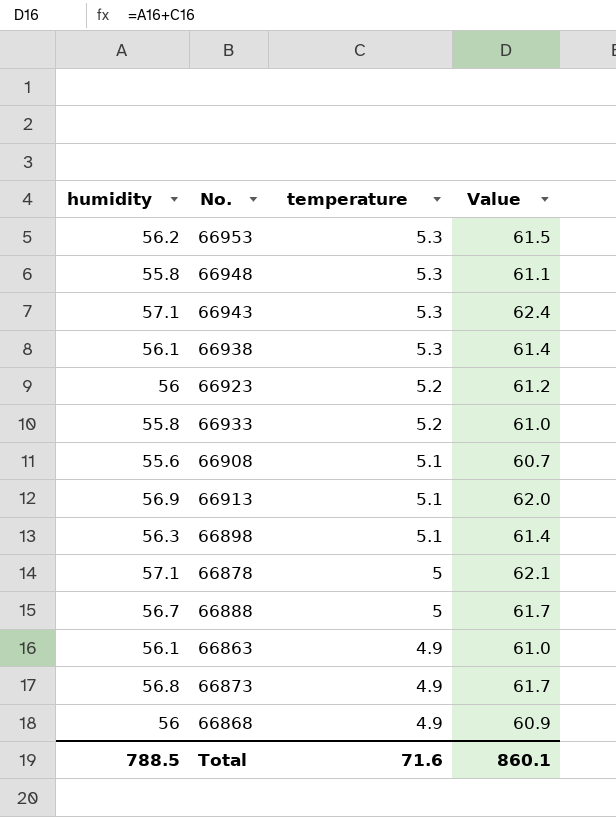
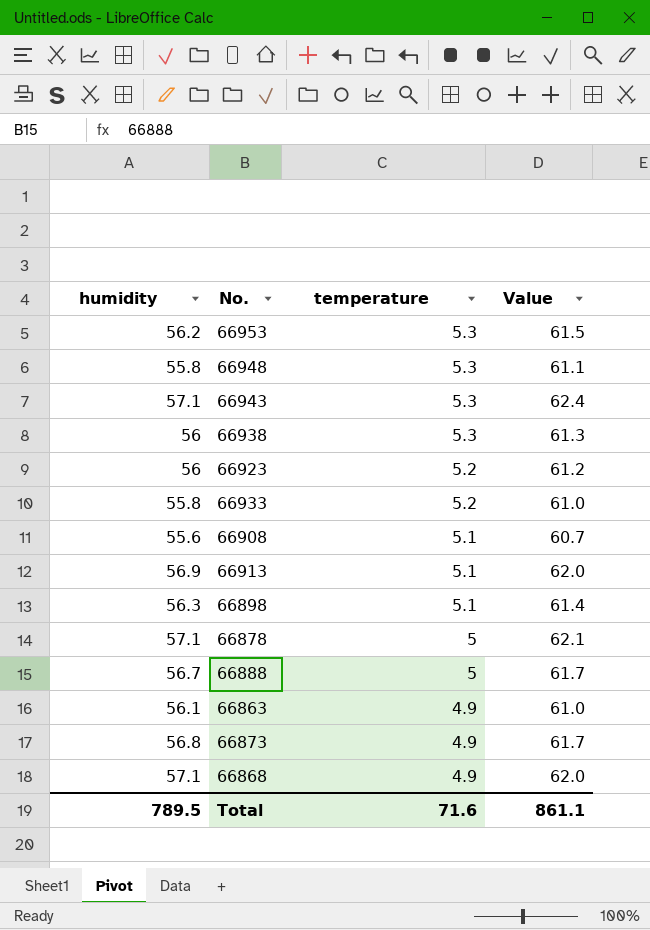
66938 | humidity: 56.1 -> 56
66938 | Value: 61.4 -> 61.3
66868 | humidity: 56 -> 57.1
66868 | Value: 60.9 -> 62.0
Total | humidity: 788.5 -> 789.5
Total | Value: 860.1 -> 861.1

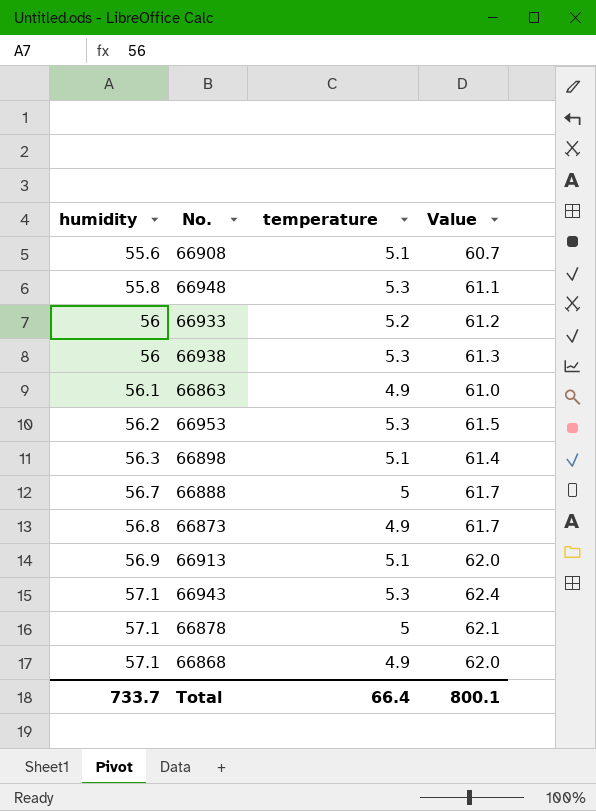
row order: temperature descending -> humidity ascending
row 66923: 56 | 5.2 | 61.2 -> none
66933 | humidity: 55.8 -> 56
66933 | Value: 61.0 -> 61.2
Total | humidity: 789.5 -> 733.7
Total | temperature: 71.6 -> 66.4
Total | Value: 861.1 -> 800.1

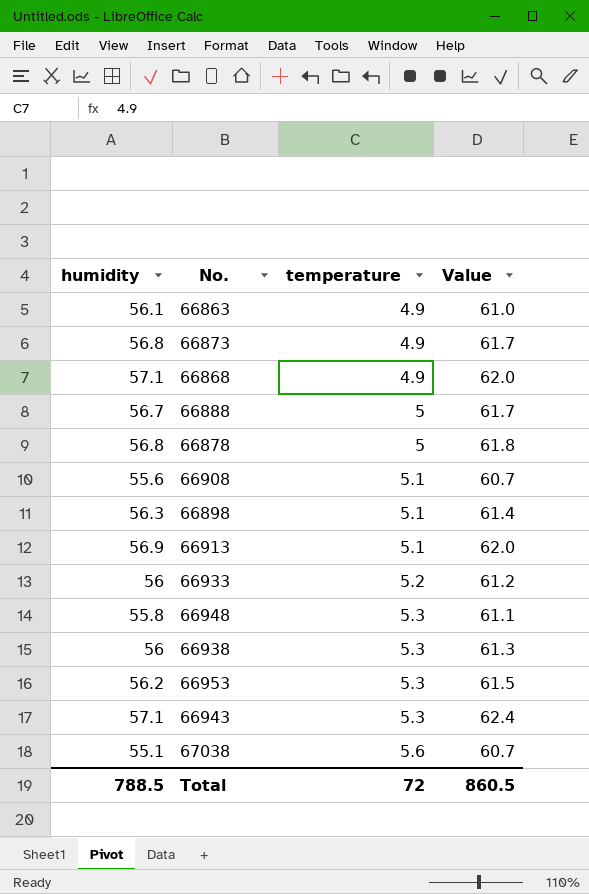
row order: humidity ascending -> temperature ascending
66878 | humidity: 57.1 -> 56.8
66878 | Value: 62.1 -> 61.8
row 67038: none -> 55.1 | 5.6 | 60.7
Total | humidity: 733.7 -> 788.5
Total | temperature: 66.4 -> 72
Total | Value: 800.1 -> 860.5

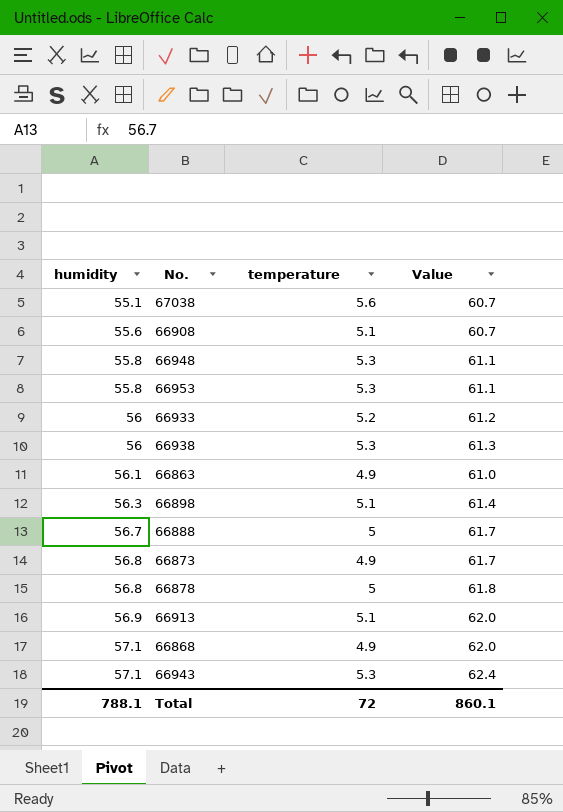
row order: temperature ascending -> humidity ascending
66953 | humidity: 56.2 -> 55.8
66953 | Value: 61.5 -> 61.1
Total | humidity: 788.5 -> 788.1
Total | Value: 860.5 -> 860.1

